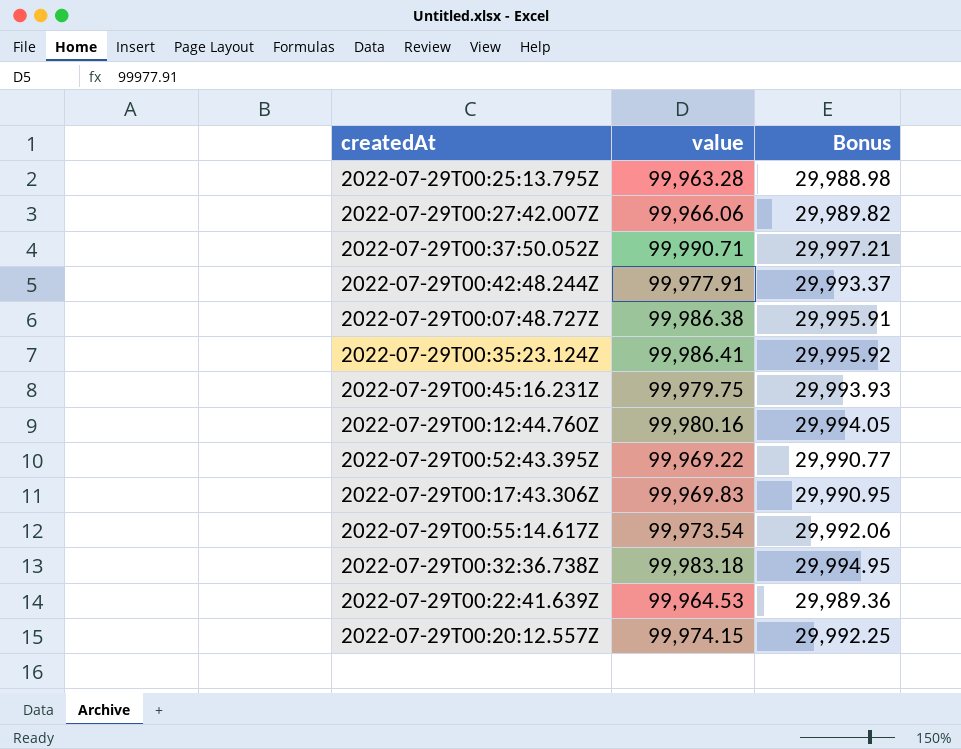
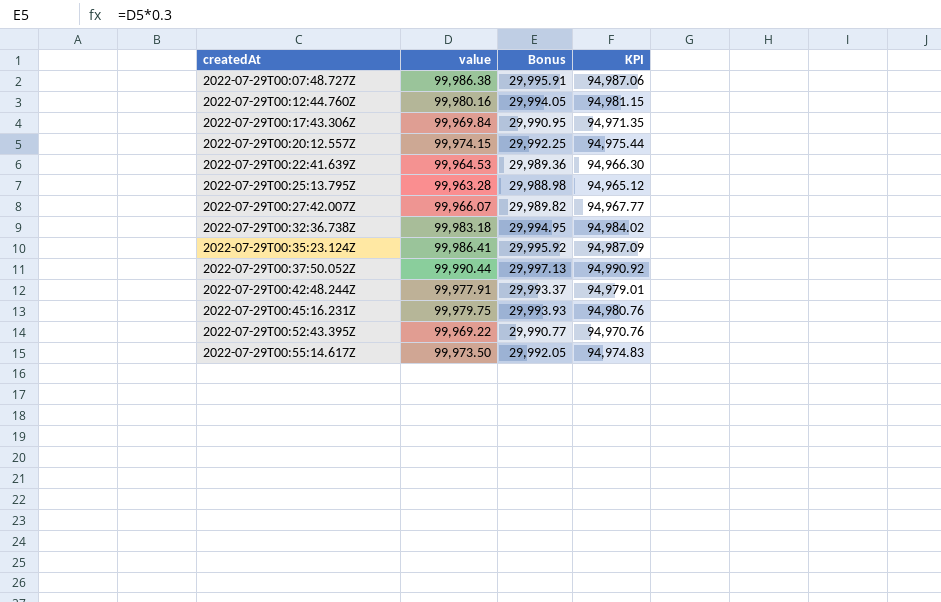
row order: none -> createdAt ascending
column KPI | formula: none -> [value] * 0.95
2022-07-29T00:17:43.306Z | value: 99,969.83 -> 99,969.84
2022-07-29T00:27:42.007Z | value: 99,966.06 -> 99,966.07
2022-07-29T00:37:50.052Z | value: 99,990.71 -> 99,990.44
2022-07-29T00:37:50.052Z | Bonus: 29,997.21 -> 29,997.13
2022-07-29T00:55:14.617Z | value: 99,973.54 -> 99,973.50
2022-07-29T00:55:14.617Z | Bonus: 29,992.06 -> 29,992.05

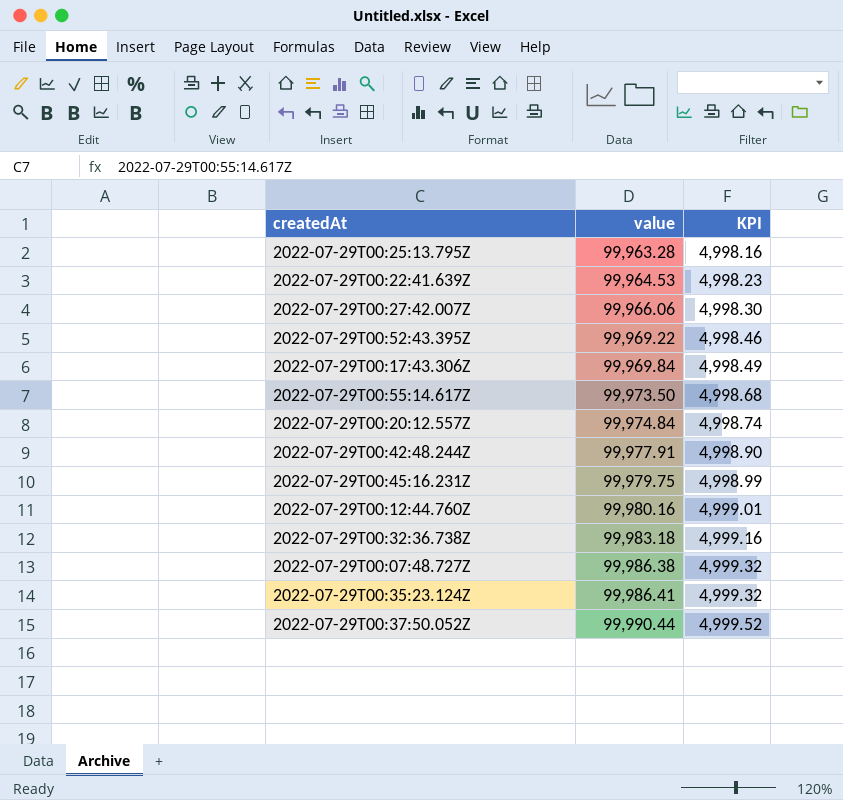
row order: createdAt ascending -> value ascending
column Bonus | formula: [value] * 0.3 -> none
column KPI | formula: [value] * 0.95 -> [value] * 0.05
2022-07-29T00:27:42.007Z | value: 99,966.07 -> 99,966.06
2022-07-29T00:20:12.557Z | value: 99,974.15 -> 99,974.84

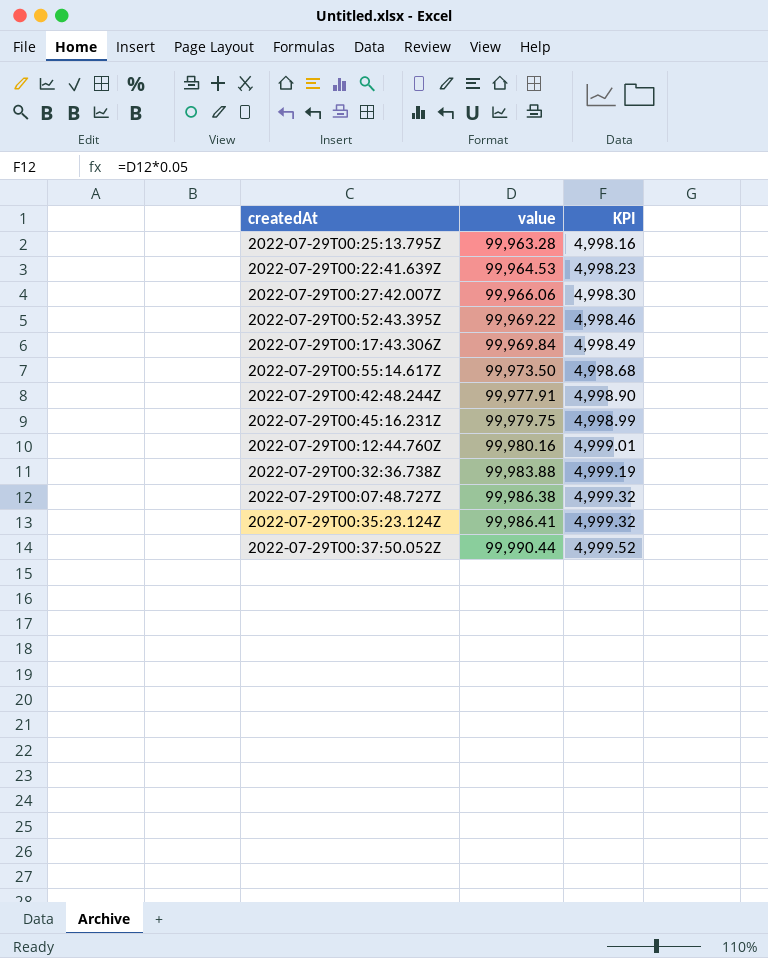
row 2022-07-29T00:20:12.557Z: 99,974.84 | 4,998.74 -> none
2022-07-29T00:32:36.738Z | value: 99,983.18 -> 99,983.88
2022-07-29T00:32:36.738Z | KPI: 4,999.16 -> 4,999.19

